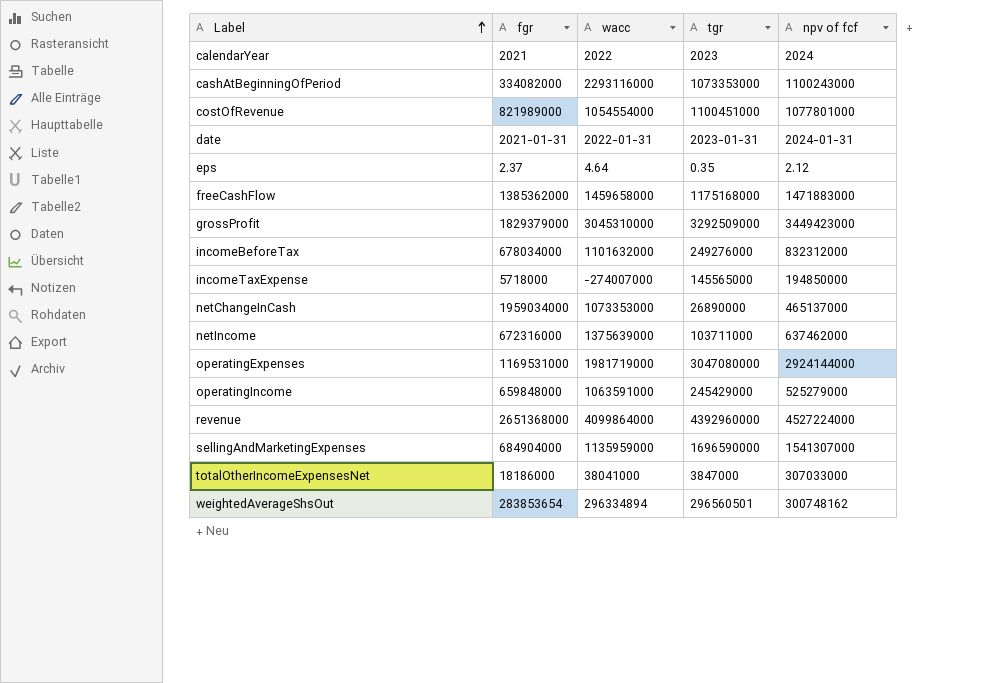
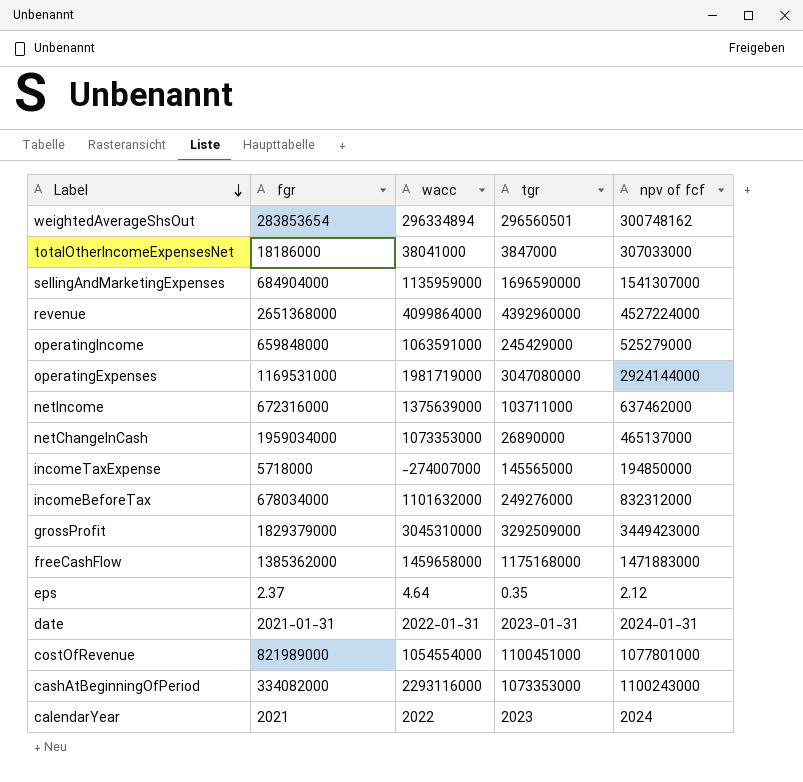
row order: Label ascending -> Label descending

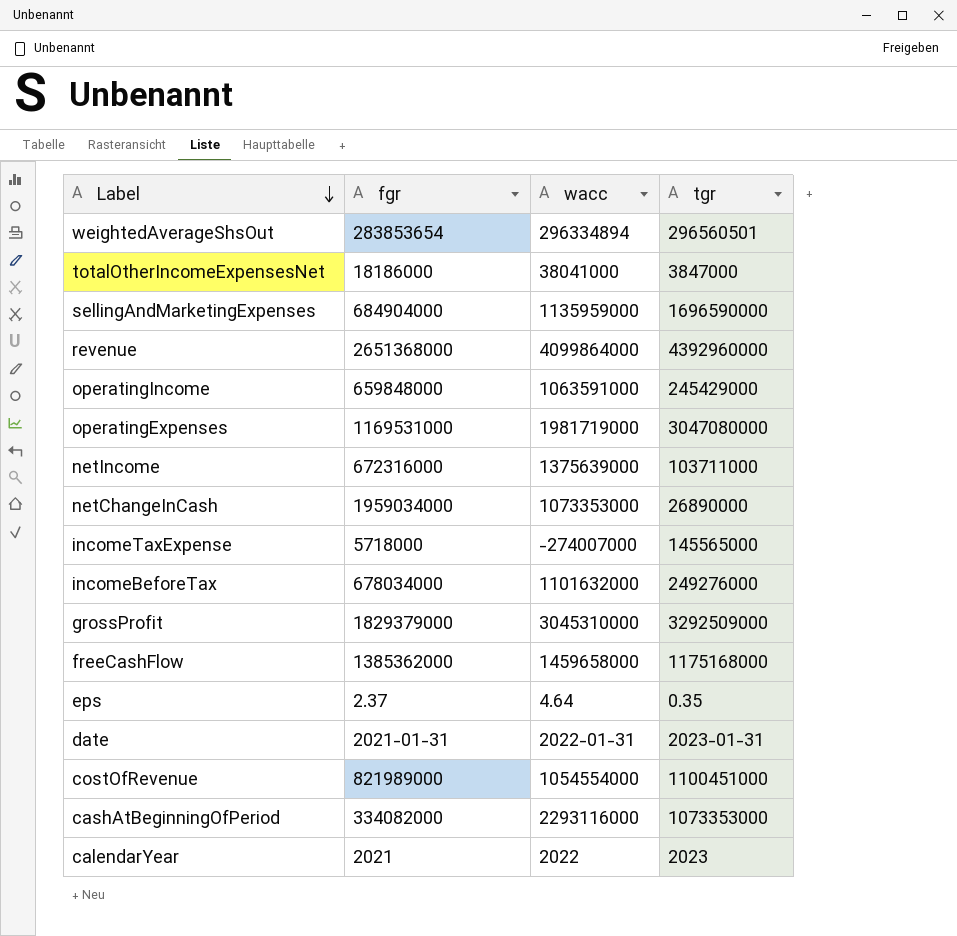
column npv of fcf | position: 5 -> none

